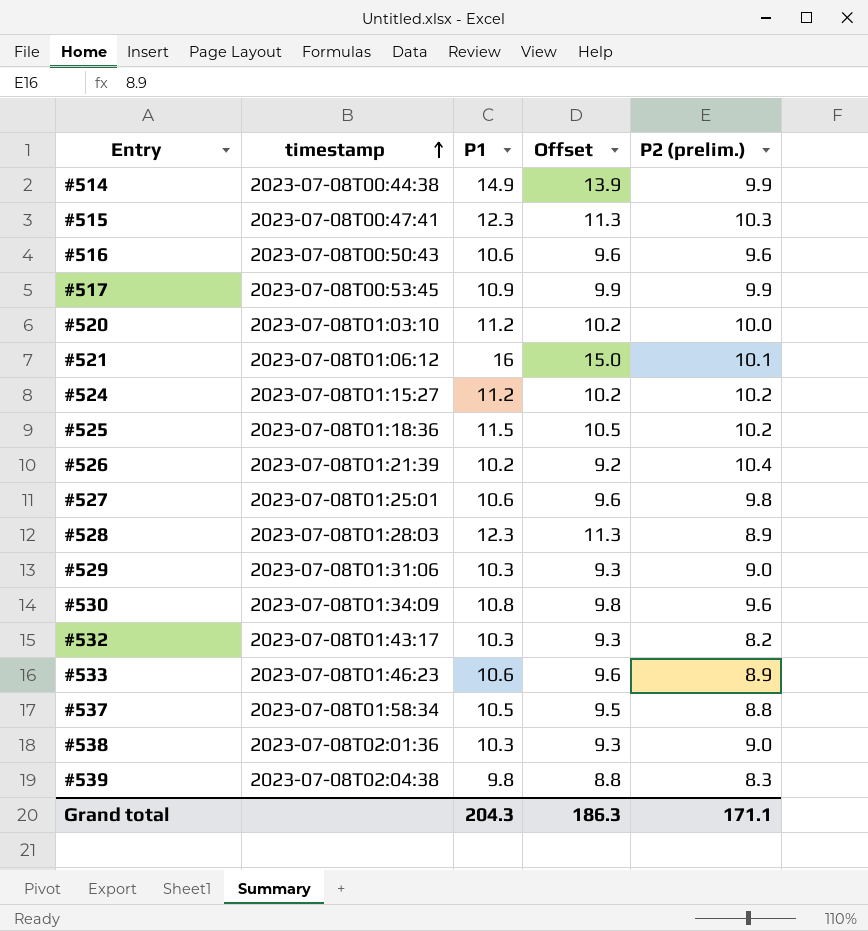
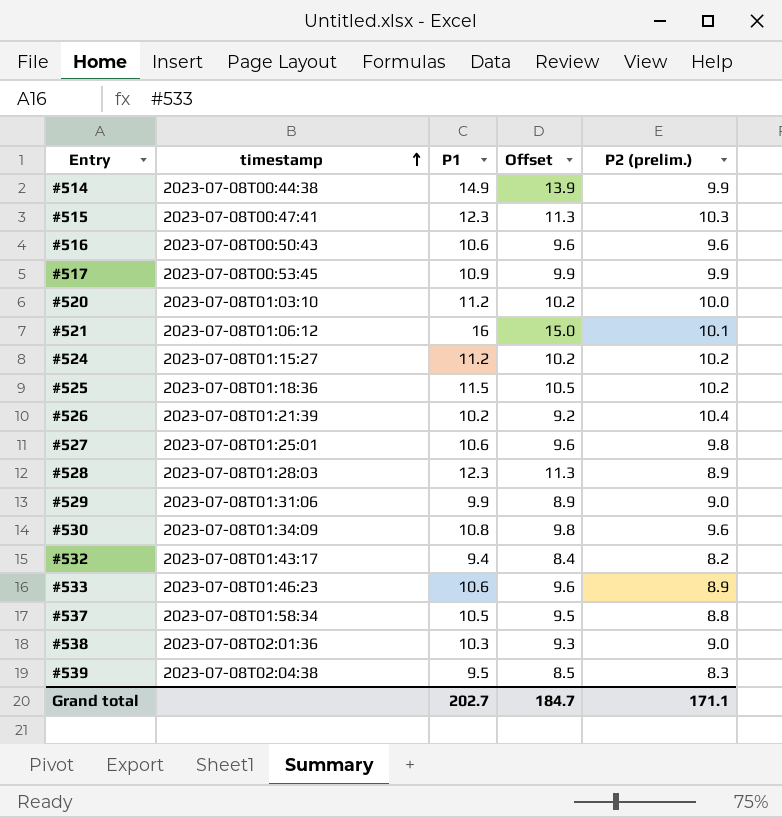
#529 | P1: 10.3 -> 9.9
#529 | Offset: 9.3 -> 8.9
#532 | P1: 10.3 -> 9.4
#532 | Offset: 9.3 -> 8.4
#539 | P1: 9.8 -> 9.5
#539 | Offset: 8.8 -> 8.5
Grand total | P1: 204.3 -> 202.7
Grand total | Offset: 186.3 -> 184.7

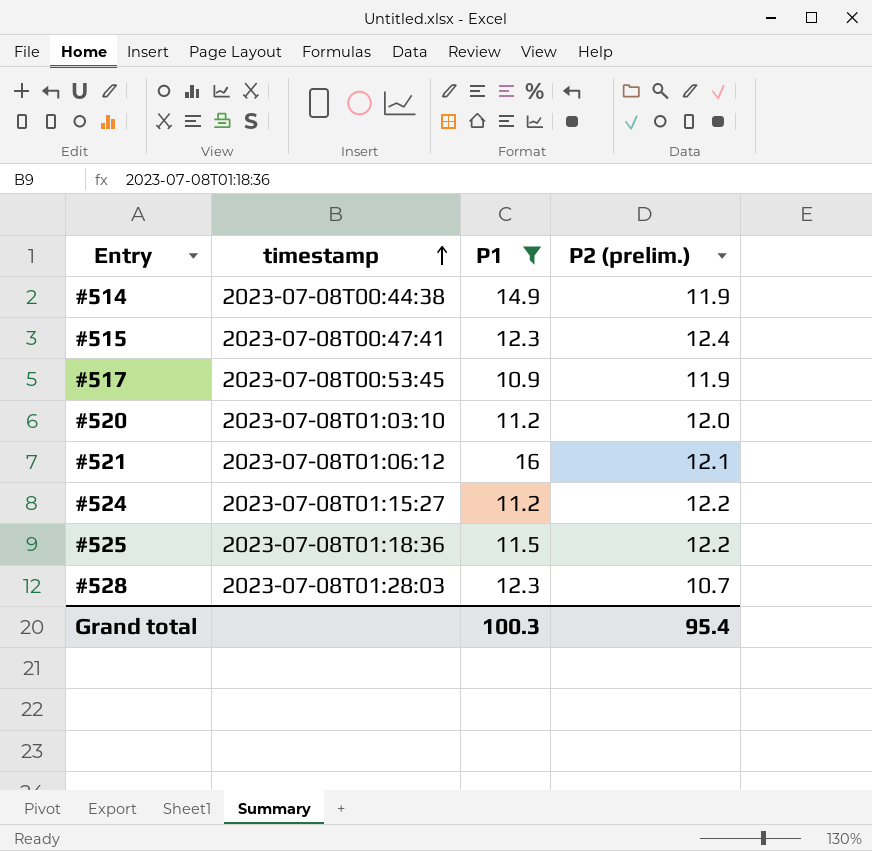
filter: none -> P1 >= 10.9
column Offset | formula: [P1] - 1 -> none
#514 | P2 (prelim.): 9.9 -> 11.9
#515 | P2 (prelim.): 10.3 -> 12.4
#517 | P2 (prelim.): 9.9 -> 11.9
#520 | P2 (prelim.): 10.0 -> 12.0
#521 | P2 (prelim.): 10.1 -> 12.1
#524 | P2 (prelim.): 10.2 -> 12.2
#525 | P2 (prelim.): 10.2 -> 12.2
#528 | P2 (prelim.): 8.9 -> 10.7
Grand total | P1: 202.7 -> 100.3
Grand total | P2 (prelim.): 171.1 -> 95.4

